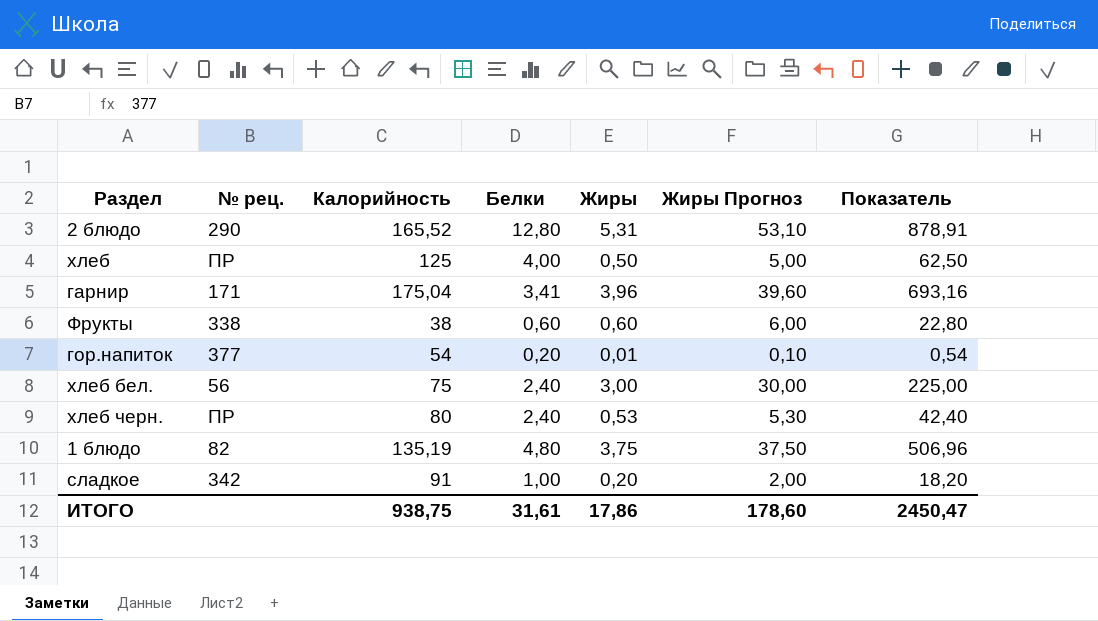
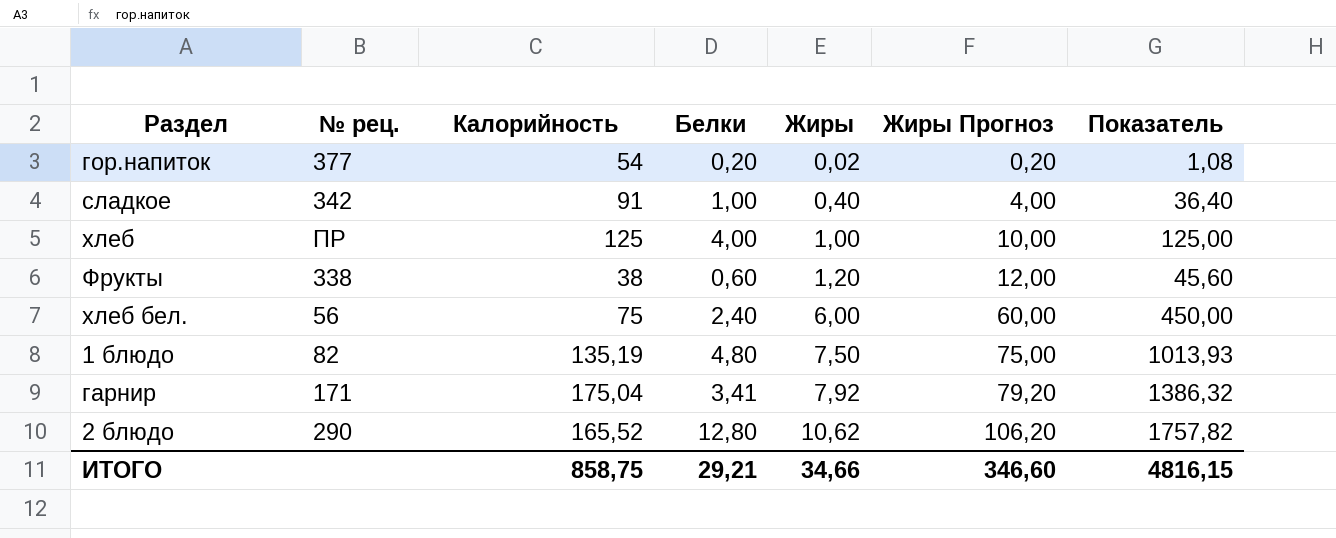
row order: none -> Жиры ascending
row хлеб черн.: ПР | 80 | 2,40 | 0,53 | 5,30 | 42,40 -> none
гор.напиток | Жиры: 0,01 -> 0,02
гор.напиток | Жиры Прогноз: 0,10 -> 0,20
гор.напиток | Показатель: 0,54 -> 1,08
сладкое | Жиры: 0,20 -> 0,40
сладкое | Жиры Прогноз: 2,00 -> 4,00
сладкое | Показатель: 18,20 -> 36,40
хлеб | Жиры: 0,50 -> 1,00
хлеб | Жиры Прогноз: 5,00 -> 10,00
хлеб | Показатель: 62,50 -> 125,00
Фрукты | Жиры: 0,60 -> 1,20
Фрукты | Жиры Прогноз: 6,00 -> 12,00
Фрукты | Показатель: 22,80 -> 45,60
хлеб бел. | Жиры: 3,00 -> 6,00
хлеб бел. | Жиры Прогноз: 30,00 -> 60,00
хлеб бел. | Показатель: 225,00 -> 450,00
1 блюдо | Жиры: 3,75 -> 7,50
1 блюдо | Жиры Прогноз: 37,50 -> 75,00
1 блюдо | Показатель: 506,96 -> 1013,93
гарнир | Жиры: 3,96 -> 7,92
гарнир | Жиры Прогноз: 39,60 -> 79,20
гарнир | Показатель: 693,16 -> 1386,32
2 блюдо | Жиры: 5,31 -> 10,62
2 блюдо | Жиры Прогноз: 53,10 -> 106,20
2 блюдо | Показатель: 878,91 -> 1757,82
ИТОГО | Калорийность: 938,75 -> 858,75
ИТОГО | Белки: 31,61 -> 29,21
ИТОГО | Жиры: 17,86 -> 34,66
ИТОГО | Жиры Прогноз: 178,60 -> 346,60
ИТОГО | Показатель: 2450,47 -> 4816,15

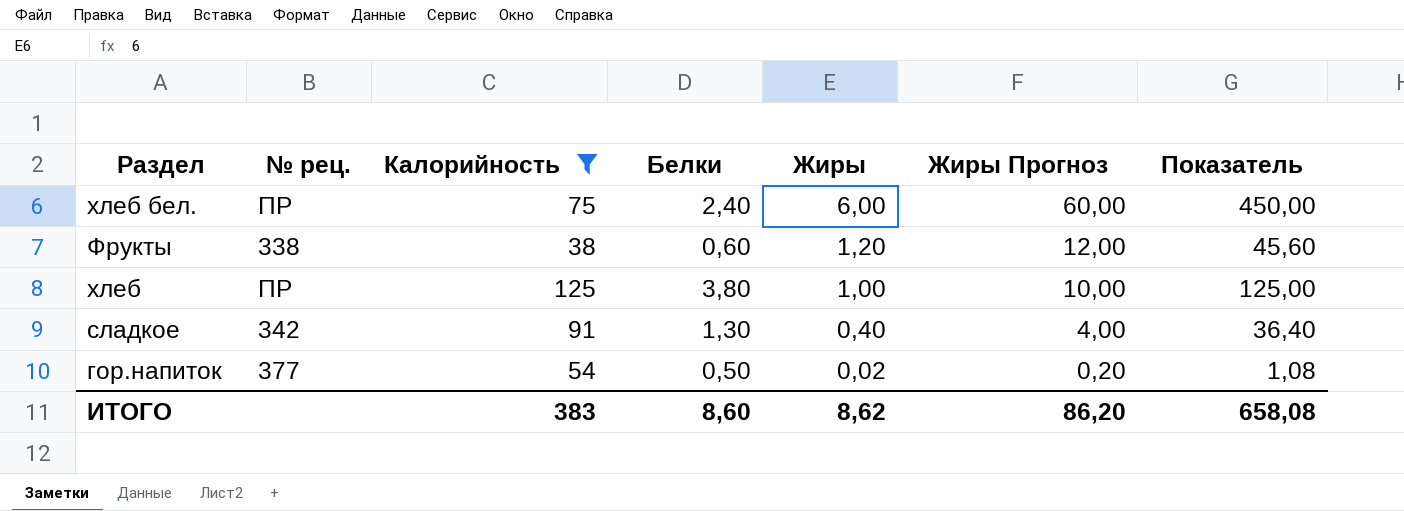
filter: none -> Калорийность <= 125
row order: Жиры ascending -> Жиры descending
хлеб бел. | № рец.: 56 -> ПР
хлеб | Белки: 4,00 -> 3,80
сладкое | Белки: 1,00 -> 1,30
гор.напиток | Белки: 0,20 -> 0,50
ИТОГО | Калорийность: 858,75 -> 383
ИТОГО | Белки: 29,21 -> 8,60
ИТОГО | Жиры: 34,66 -> 8,62
ИТОГО | Жиры Прогноз: 346,60 -> 86,20
ИТОГО | Показатель: 4816,15 -> 658,08

